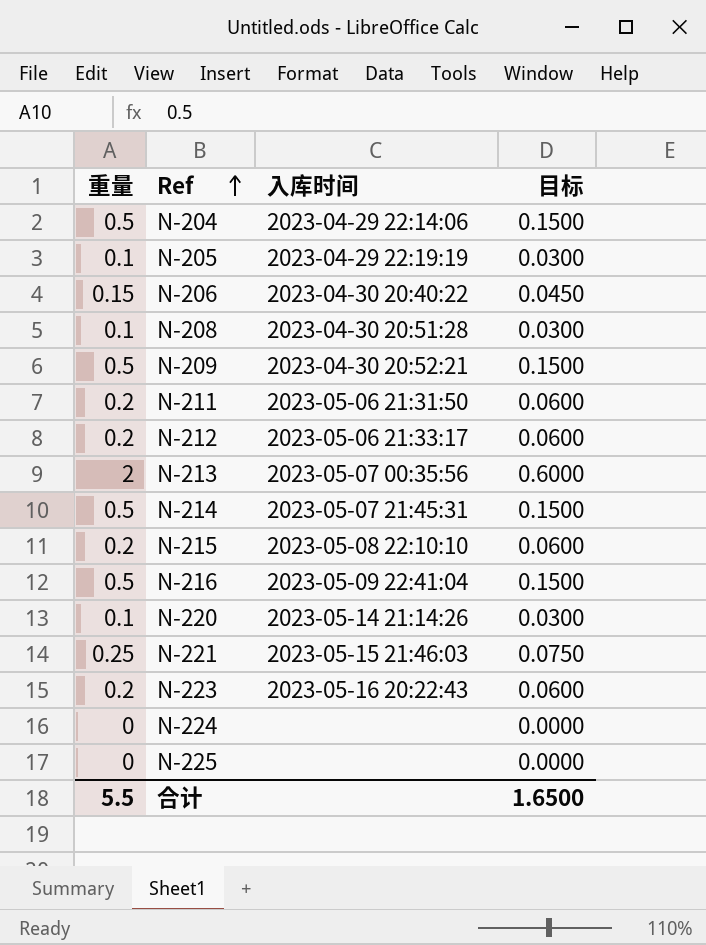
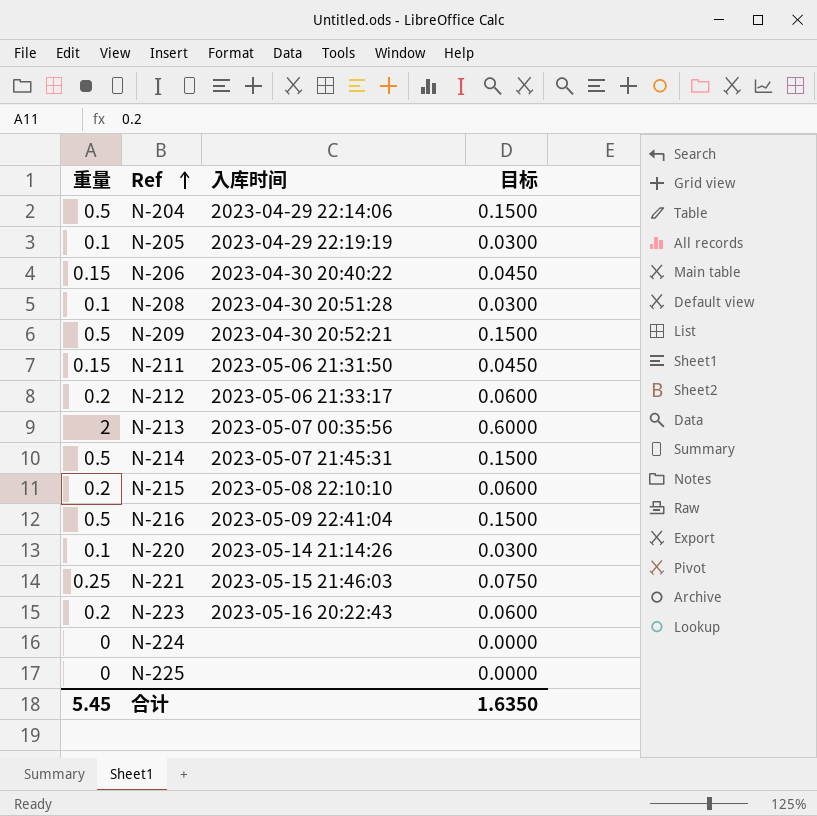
N-211 | 重量: 0.2 -> 0.15
N-211 | 目标: 0.0600 -> 0.0450
合计 | 重量: 5.5 -> 5.45
合计 | 目标: 1.6500 -> 1.6350

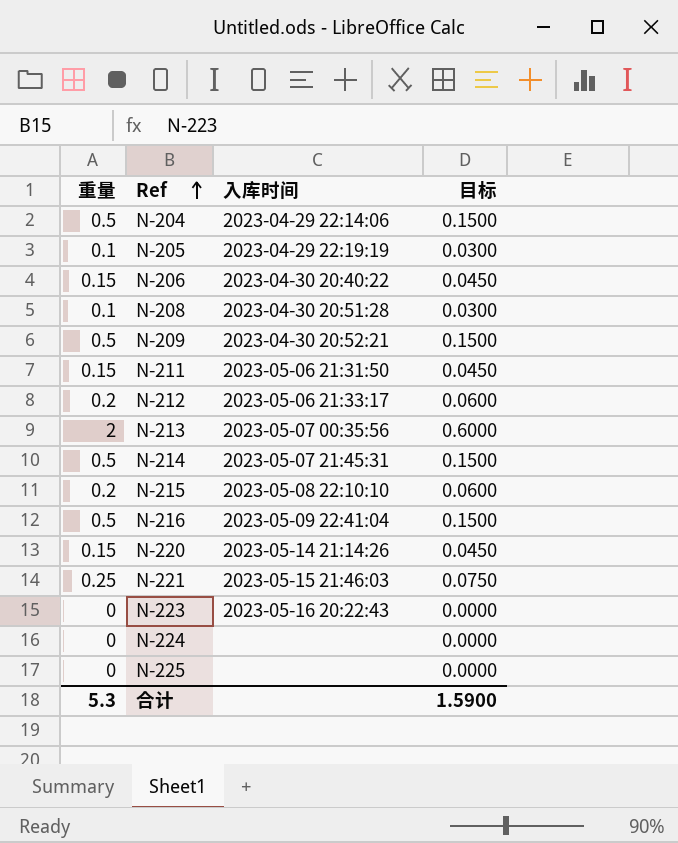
N-220 | 重量: 0.1 -> 0.15
N-220 | 目标: 0.0300 -> 0.0450
N-223 | 重量: 0.2 -> 0
N-223 | 目标: 0.0600 -> 0.0000
合计 | 重量: 5.45 -> 5.3
合计 | 目标: 1.6350 -> 1.5900

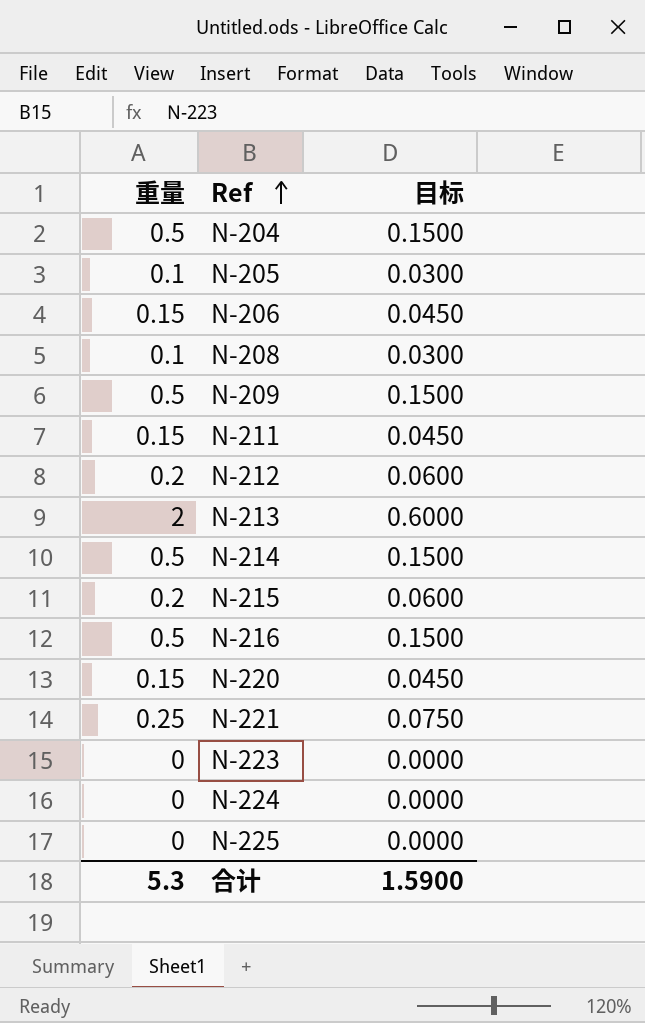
column 入库时间 | position: 3 -> none

